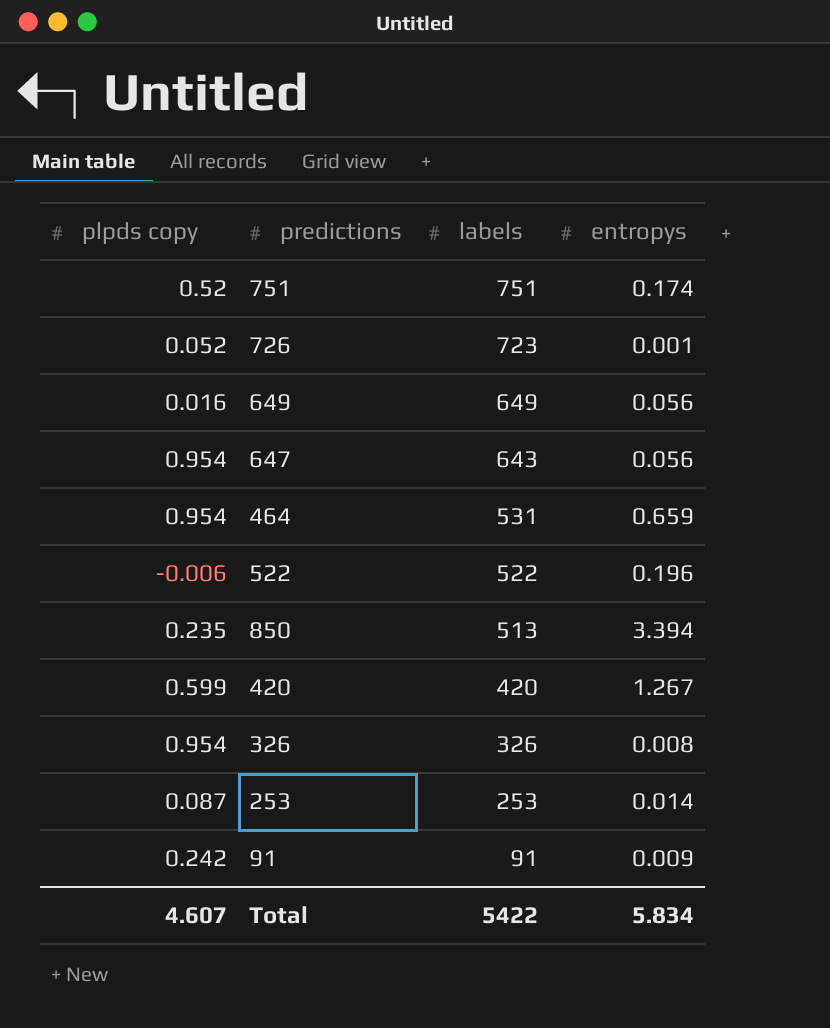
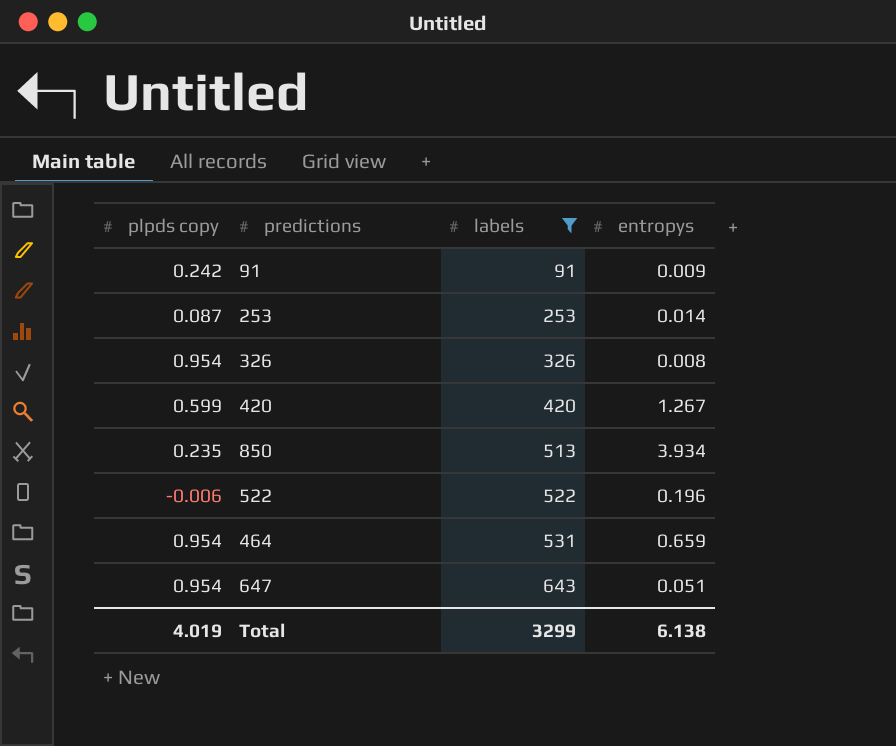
filter: none -> labels <= 643
row order: labels descending -> labels ascending
850 | entropys: 3.394 -> 3.934
647 | entropys: 0.056 -> 0.051
Total | plpds copy: 4.607 -> 4.019
Total | labels: 5422 -> 3299
Total | entropys: 5.834 -> 6.138

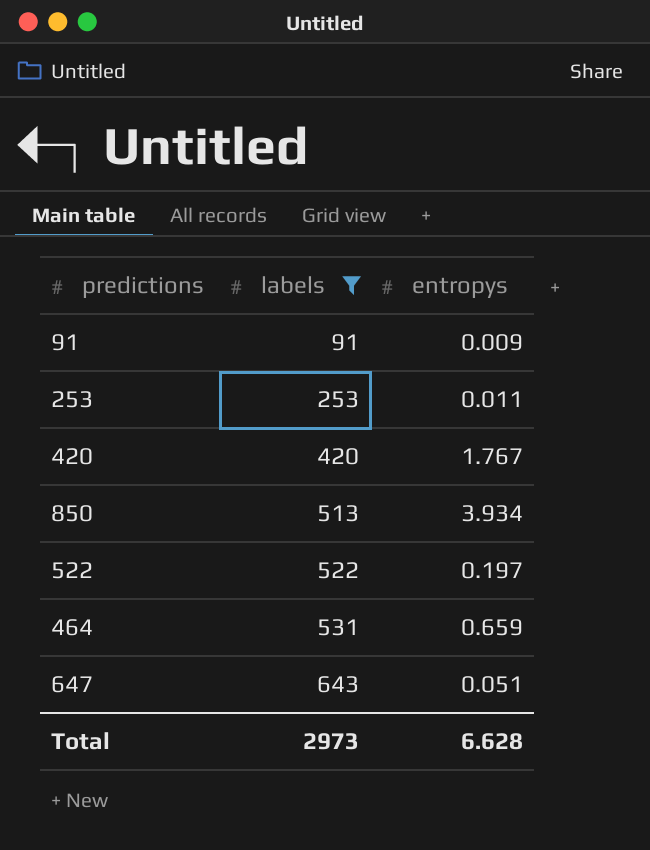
column plpds copy | position: 1 -> none
row 326: 0.954 | 326 | 0.008 -> none
253 | entropys: 0.014 -> 0.011
420 | entropys: 1.267 -> 1.767
522 | entropys: 0.196 -> 0.197
Total | labels: 3299 -> 2973
Total | entropys: 6.138 -> 6.628

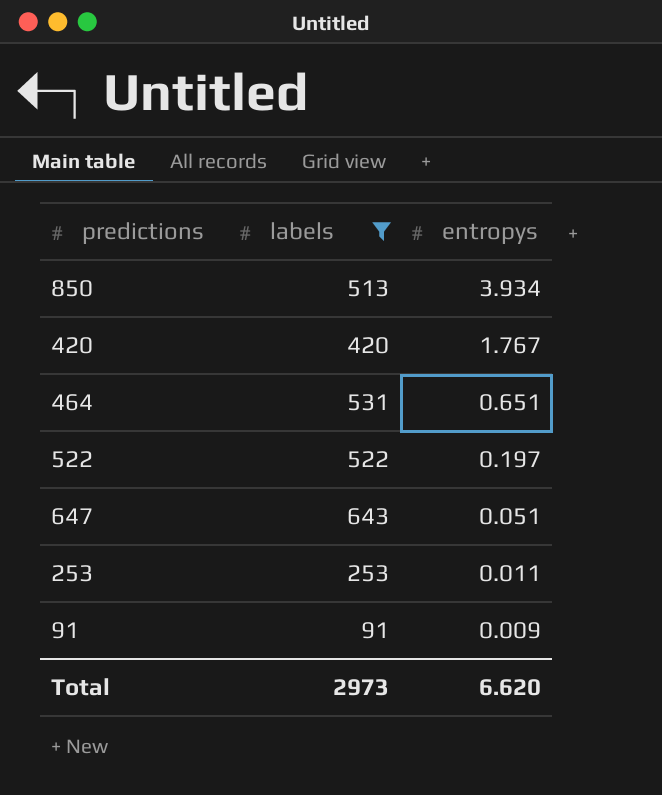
row order: labels ascending -> entropys descending
464 | entropys: 0.659 -> 0.651
Total | entropys: 6.628 -> 6.620

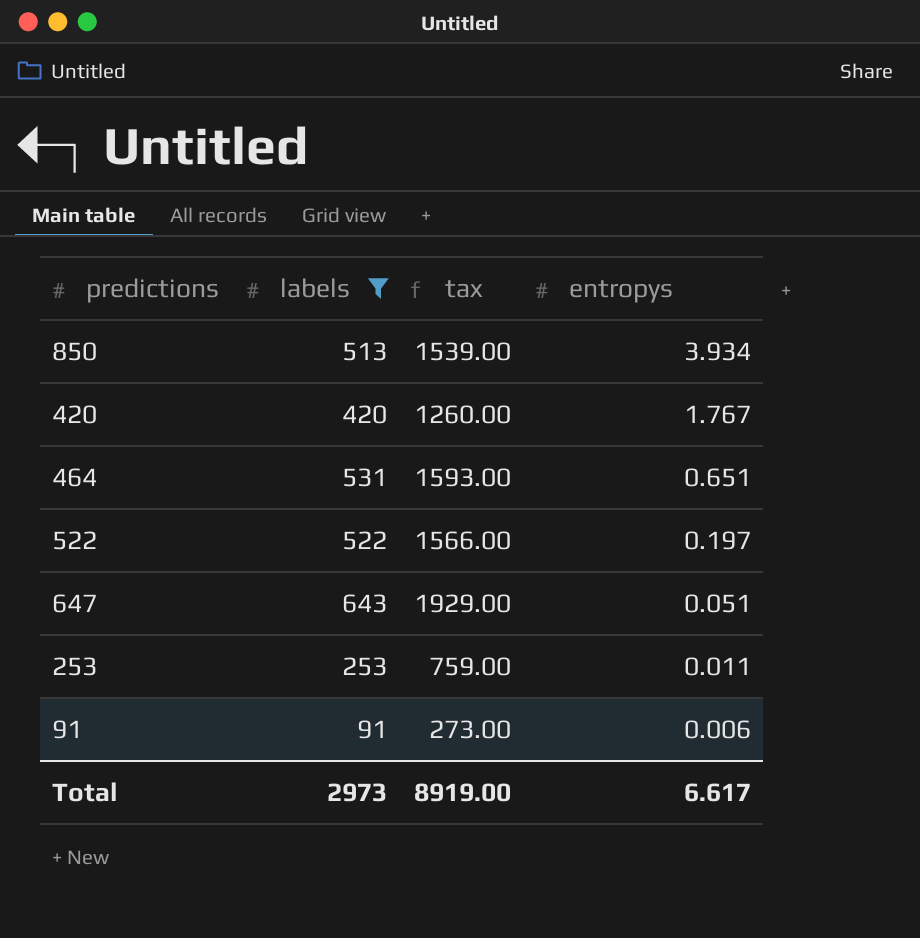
column tax | formula: none -> [labels] * 3
91 | entropys: 0.009 -> 0.006
Total | entropys: 6.620 -> 6.617

